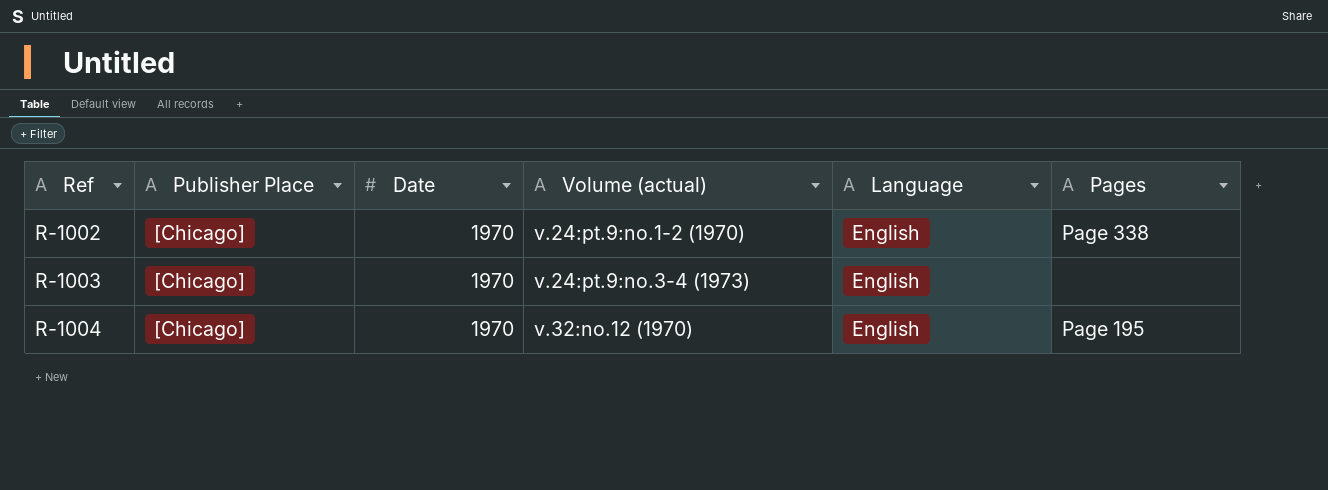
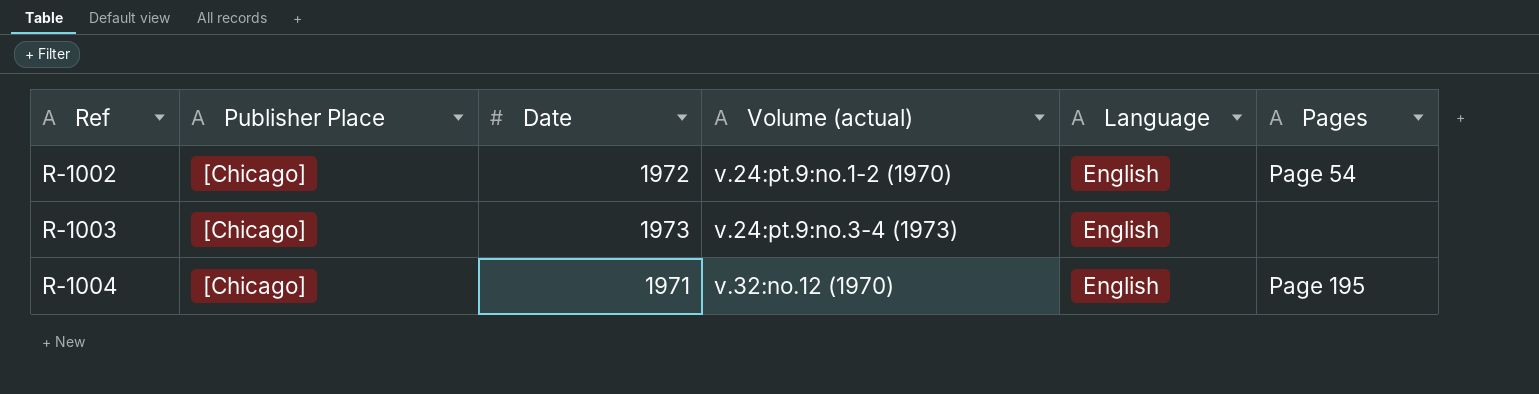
R-1002 | Date: 1970 -> 1972
R-1002 | Pages: Page 338 -> Page 54
R-1003 | Date: 1970 -> 1973
R-1004 | Date: 1970 -> 1971

